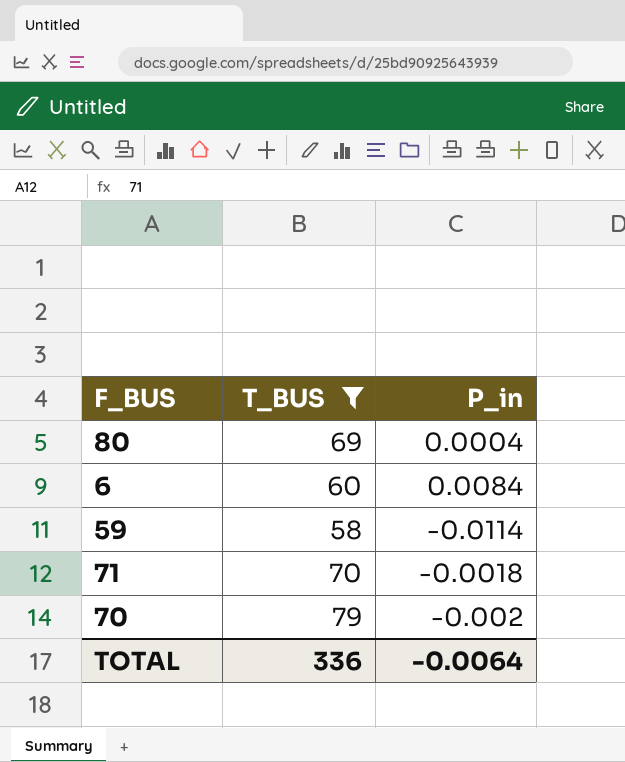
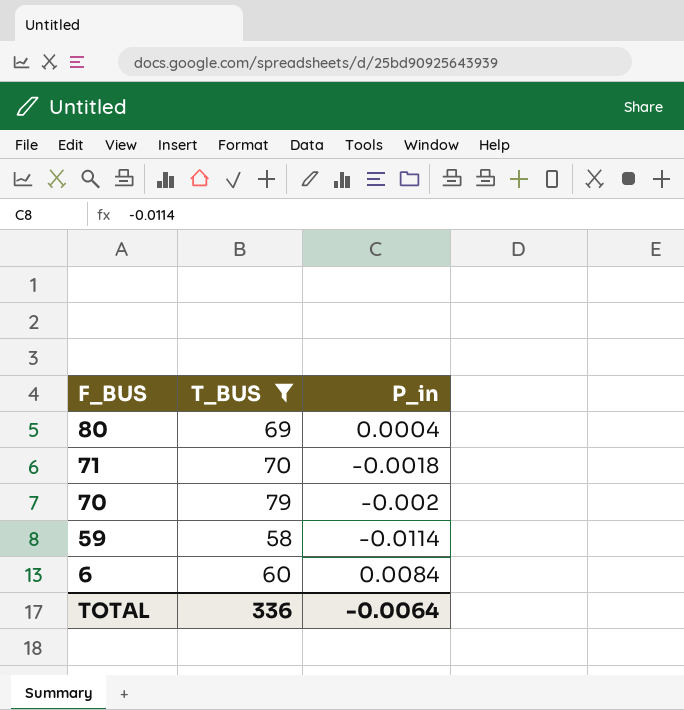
row order: none -> F_BUS descending

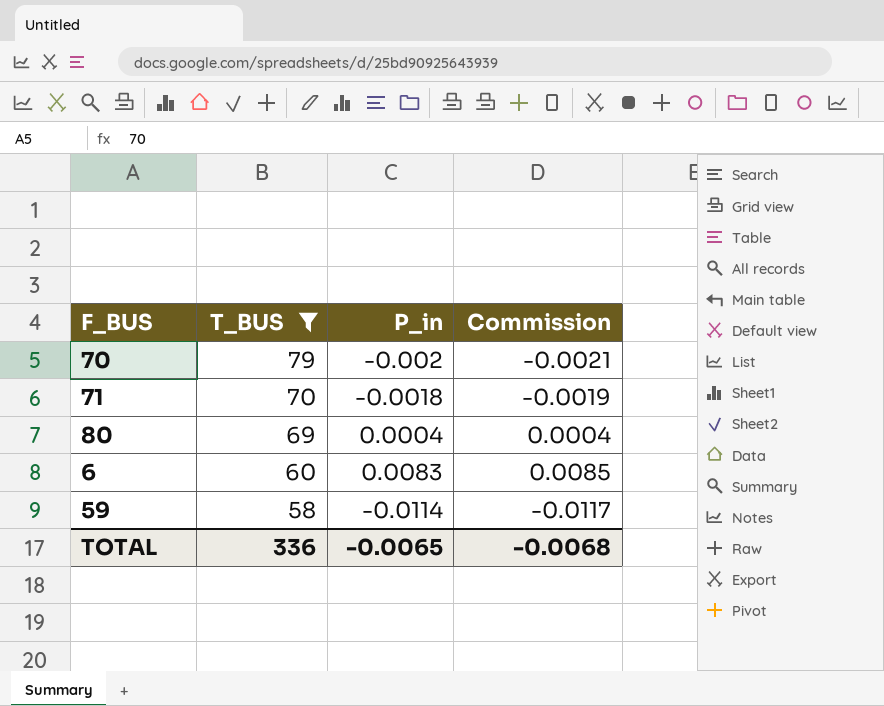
row order: F_BUS descending -> T_BUS descending
column Commission | formula: none -> [P_in] * 1.03
6 | P_in: 0.0084 -> 0.0083
TOTAL | P_in: -0.0064 -> -0.0065

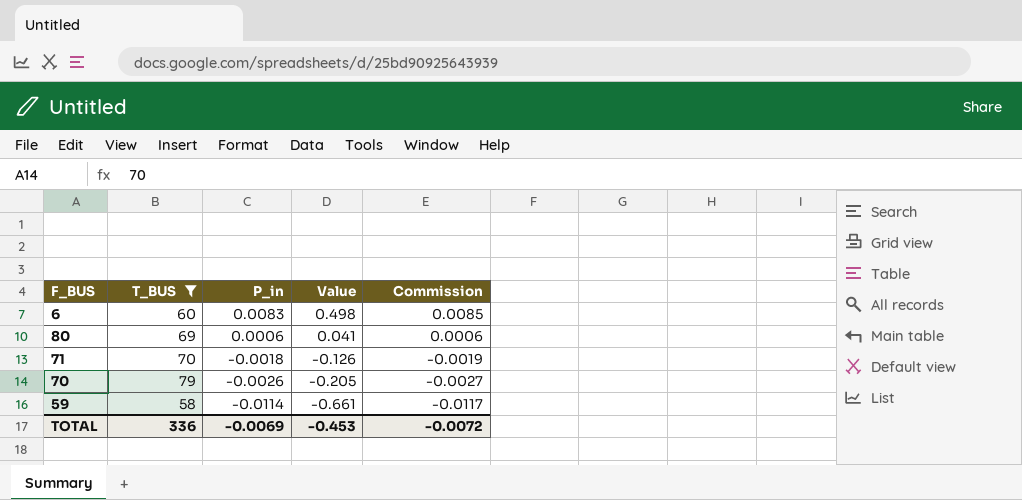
row order: T_BUS descending -> P_in descending
column Value | formula: none -> [T_BUS] * [P_in]
80 | P_in: 0.0004 -> 0.0006
80 | Commission: 0.0004 -> 0.0006
70 | P_in: -0.002 -> -0.0026
70 | Commission: -0.0021 -> -0.0027
TOTAL | P_in: -0.0065 -> -0.0069
TOTAL | Commission: -0.0068 -> -0.0072

